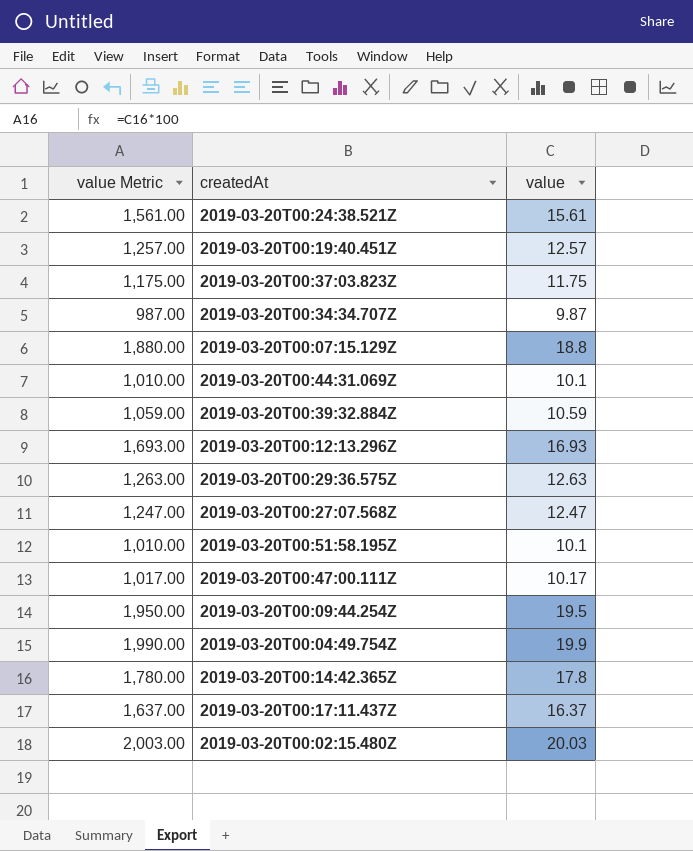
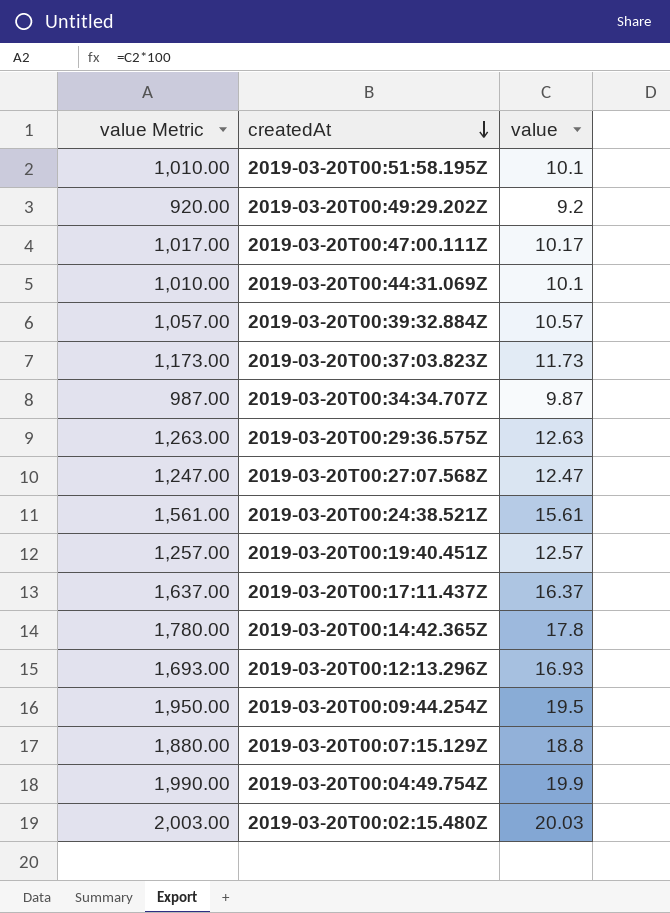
row order: none -> createdAt descending
row 2019-03-20T00:49:29.202Z: none -> 920.00 | 9.2
2019-03-20T00:39:32.884Z | value Metric: 1,059.00 -> 1,057.00
2019-03-20T00:39:32.884Z | value: 10.59 -> 10.57
2019-03-20T00:37:03.823Z | value Metric: 1,175.00 -> 1,173.00
2019-03-20T00:37:03.823Z | value: 11.75 -> 11.73

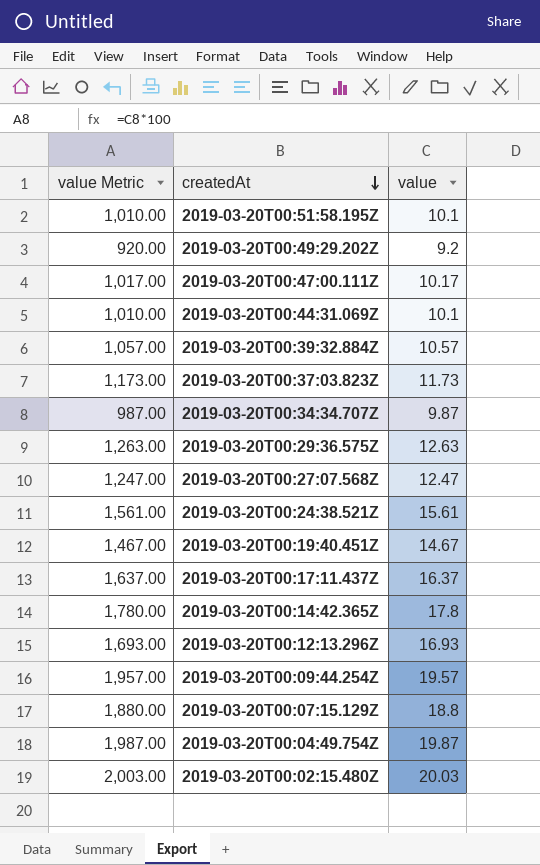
2019-03-20T00:19:40.451Z | value Metric: 1,257.00 -> 1,467.00
2019-03-20T00:19:40.451Z | value: 12.57 -> 14.67
2019-03-20T00:09:44.254Z | value Metric: 1,950.00 -> 1,957.00
2019-03-20T00:09:44.254Z | value: 19.5 -> 19.57
2019-03-20T00:04:49.754Z | value Metric: 1,990.00 -> 1,987.00
2019-03-20T00:04:49.754Z | value: 19.9 -> 19.87

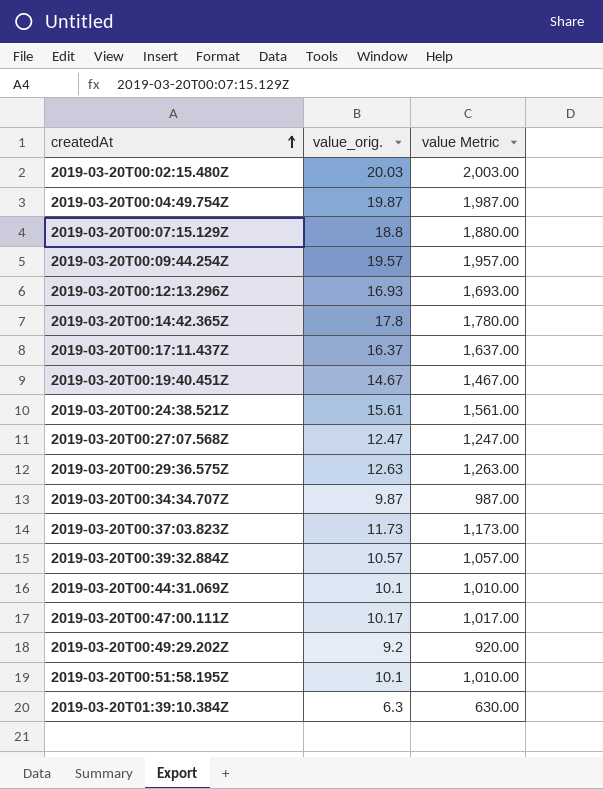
row order: createdAt descending -> createdAt ascending
column name: value -> value_orig.
column value Metric | position: 1 -> 3
row 2019-03-20T01:39:10.384Z: none -> 6.3 | 630.00

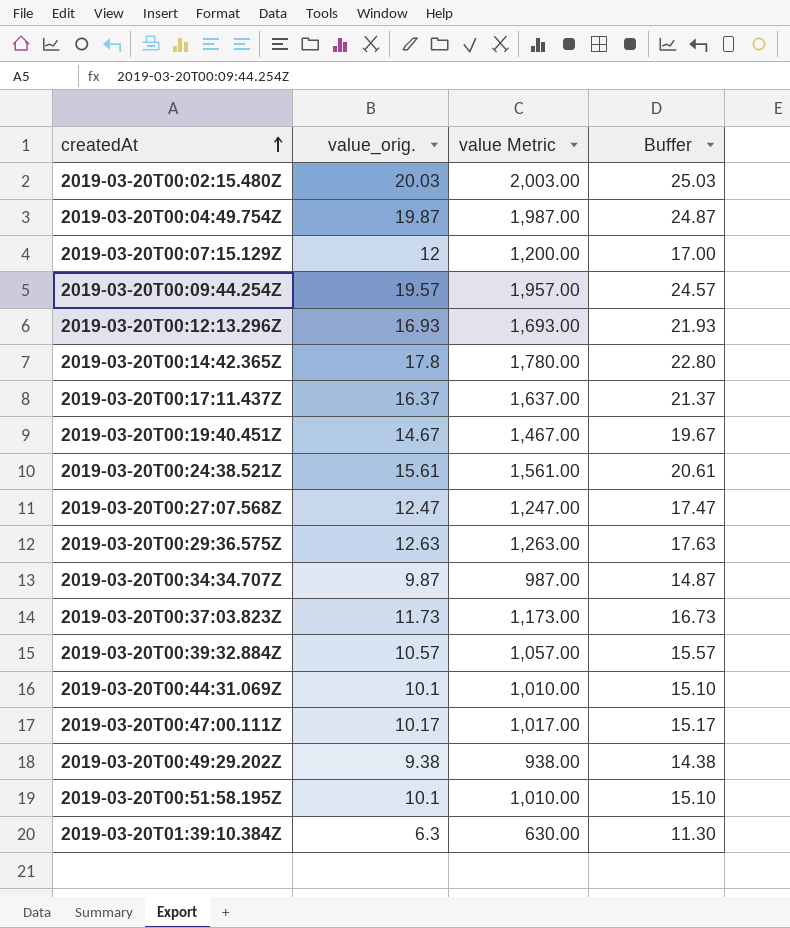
column Buffer | formula: none -> [value_orig.] + 5
2019-03-20T00:07:15.129Z | value_orig.: 18.8 -> 12
2019-03-20T00:07:15.129Z | value Metric: 1,880.00 -> 1,200.00
2019-03-20T00:49:29.202Z | value_orig.: 9.2 -> 9.38
2019-03-20T00:49:29.202Z | value Metric: 920.00 -> 938.00

